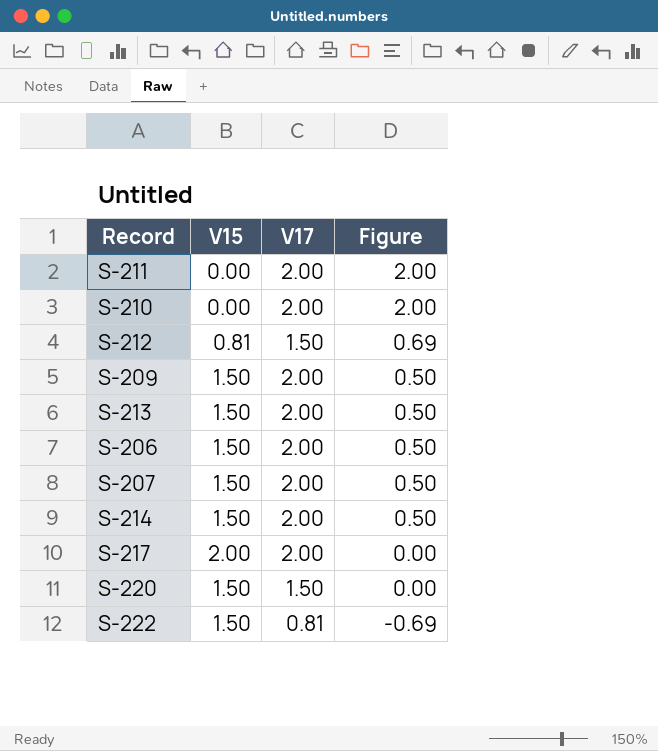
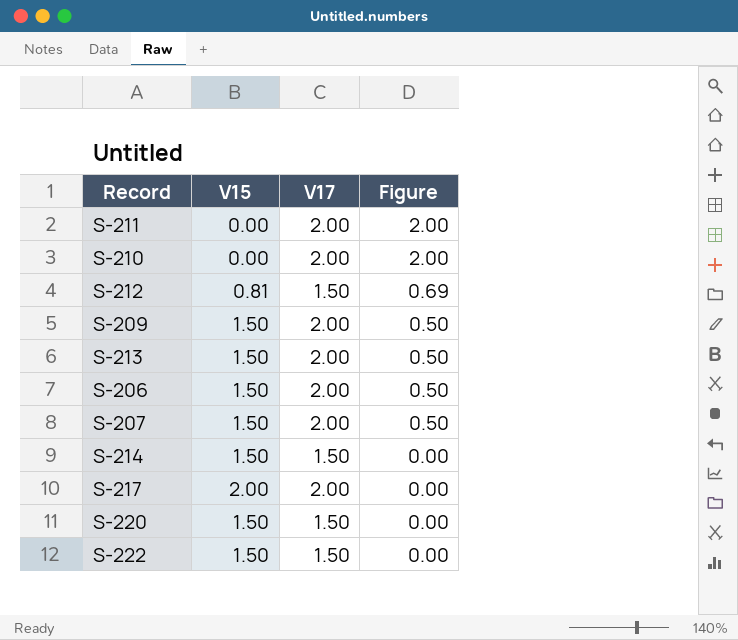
S-214 | V17: 2.00 -> 1.50
S-214 | Figure: 0.50 -> 0.00
S-222 | V17: 0.81 -> 1.50
S-222 | Figure: -0.69 -> 0.00

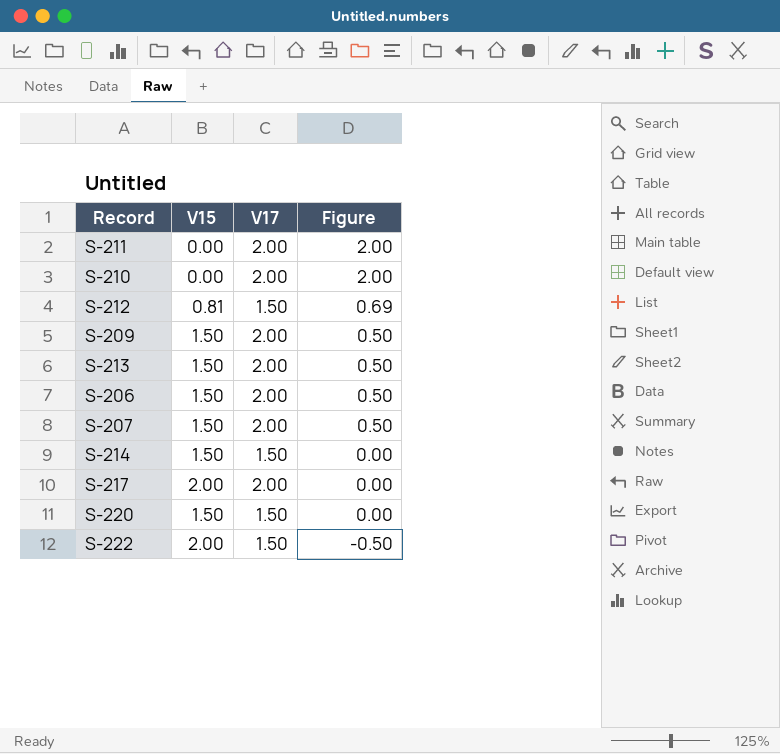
S-222 | V15: 1.50 -> 2.00
S-222 | Figure: 0.00 -> -0.50

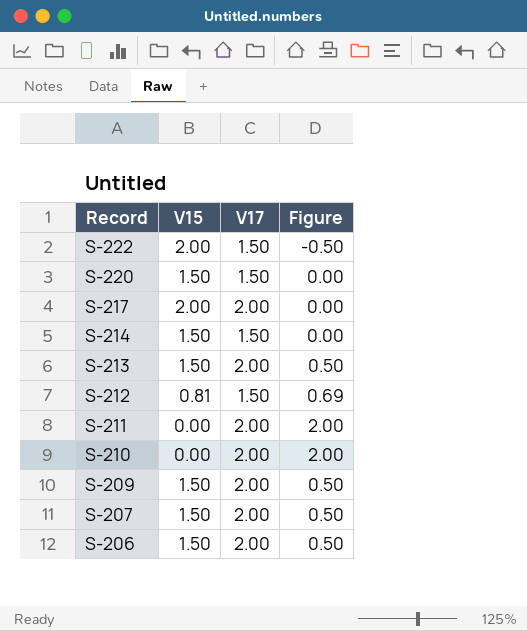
row order: Figure descending -> Record descending

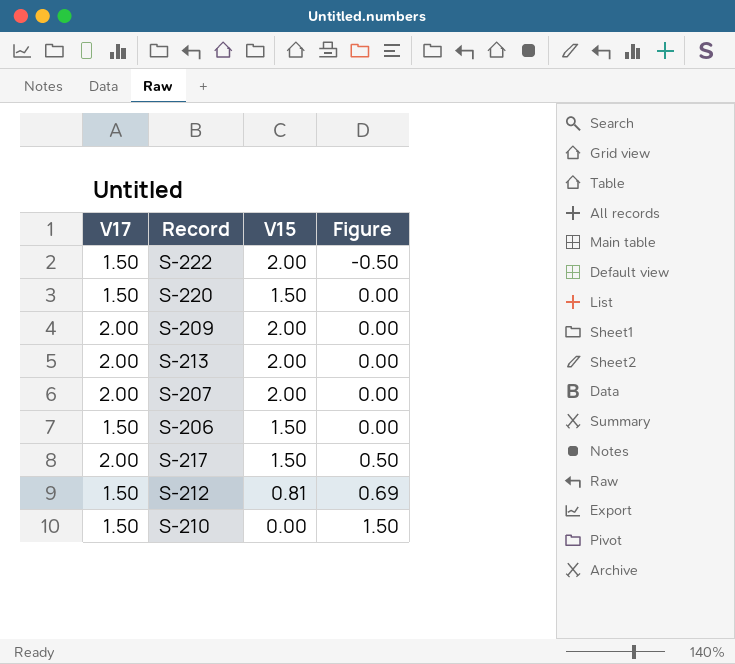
row order: Record descending -> Figure ascending
column V17 | position: 3 -> 1
row S-214: 1.50 | 1.50 | 0.00 -> none
row S-211: 0.00 | 2.00 | 2.00 -> none
S-209 | V15: 1.50 -> 2.00
S-209 | Figure: 0.50 -> 0.00
S-213 | V15: 1.50 -> 2.00
S-213 | Figure: 0.50 -> 0.00
S-207 | V15: 1.50 -> 2.00
S-207 | Figure: 0.50 -> 0.00
S-206 | V17: 2.00 -> 1.50
S-206 | Figure: 0.50 -> 0.00
S-217 | V15: 2.00 -> 1.50
S-217 | Figure: 0.00 -> 0.50
S-210 | V17: 2.00 -> 1.50
S-210 | Figure: 2.00 -> 1.50

